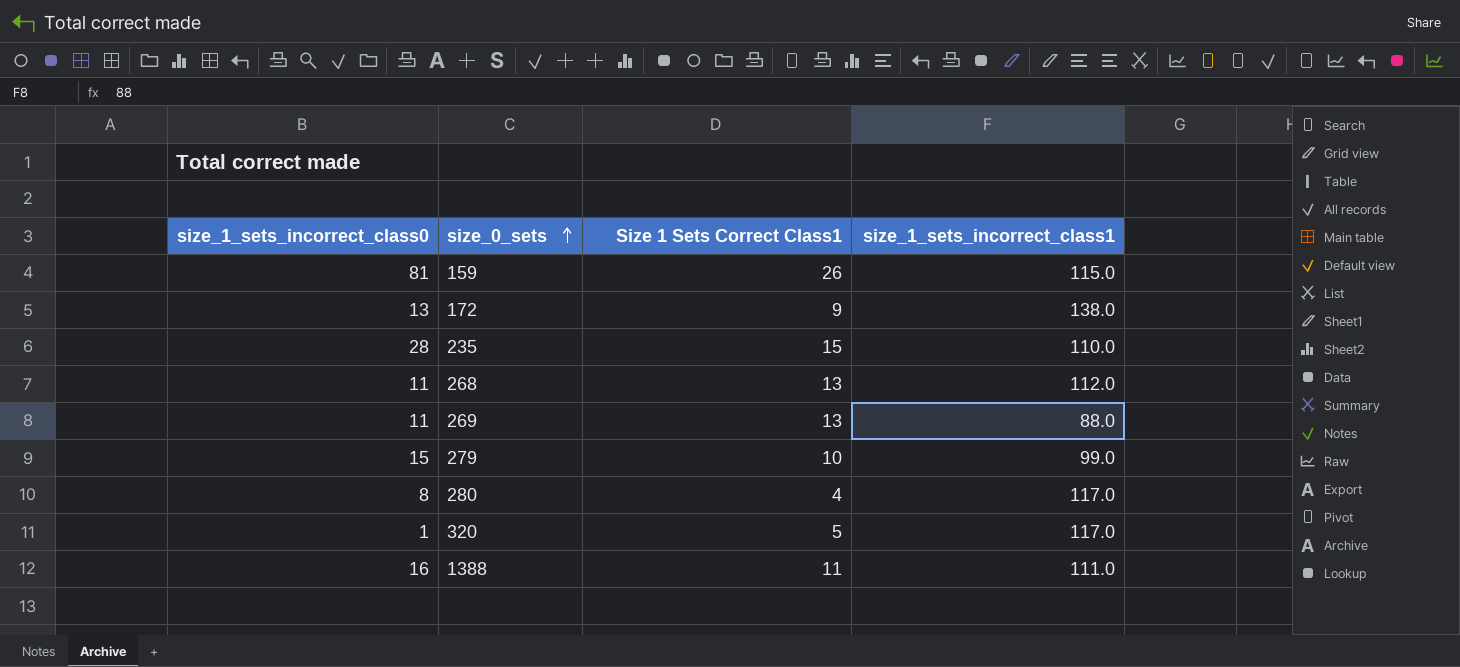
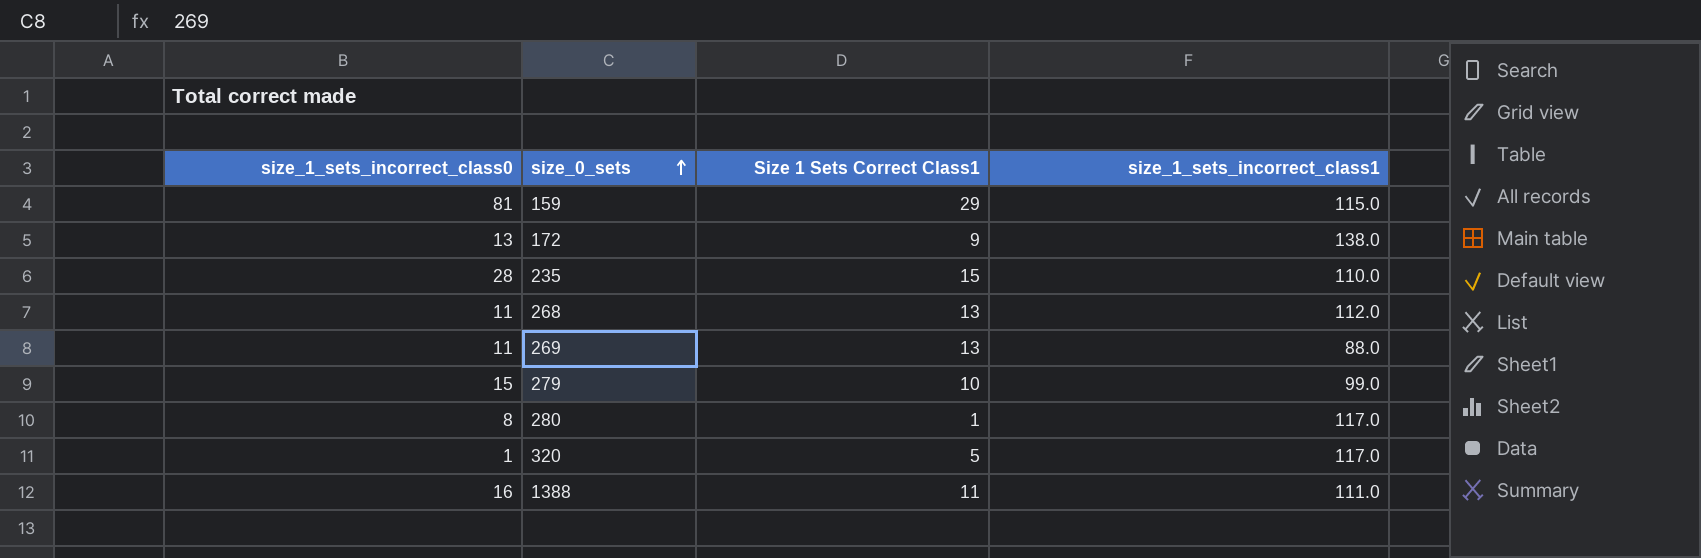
159 | Size 1 Sets Correct Class1: 26 -> 29
280 | Size 1 Sets Correct Class1: 4 -> 1

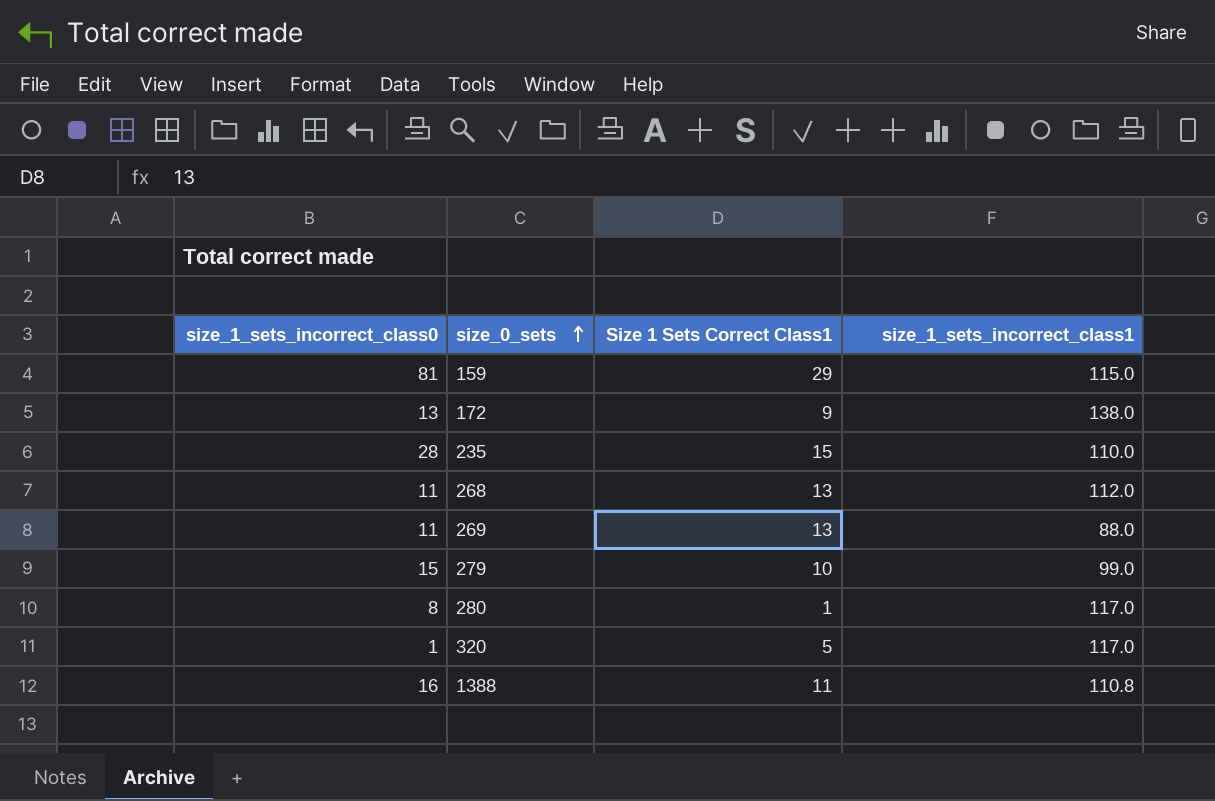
1388 | size_1_sets_incorrect_class1: 111.0 -> 110.8

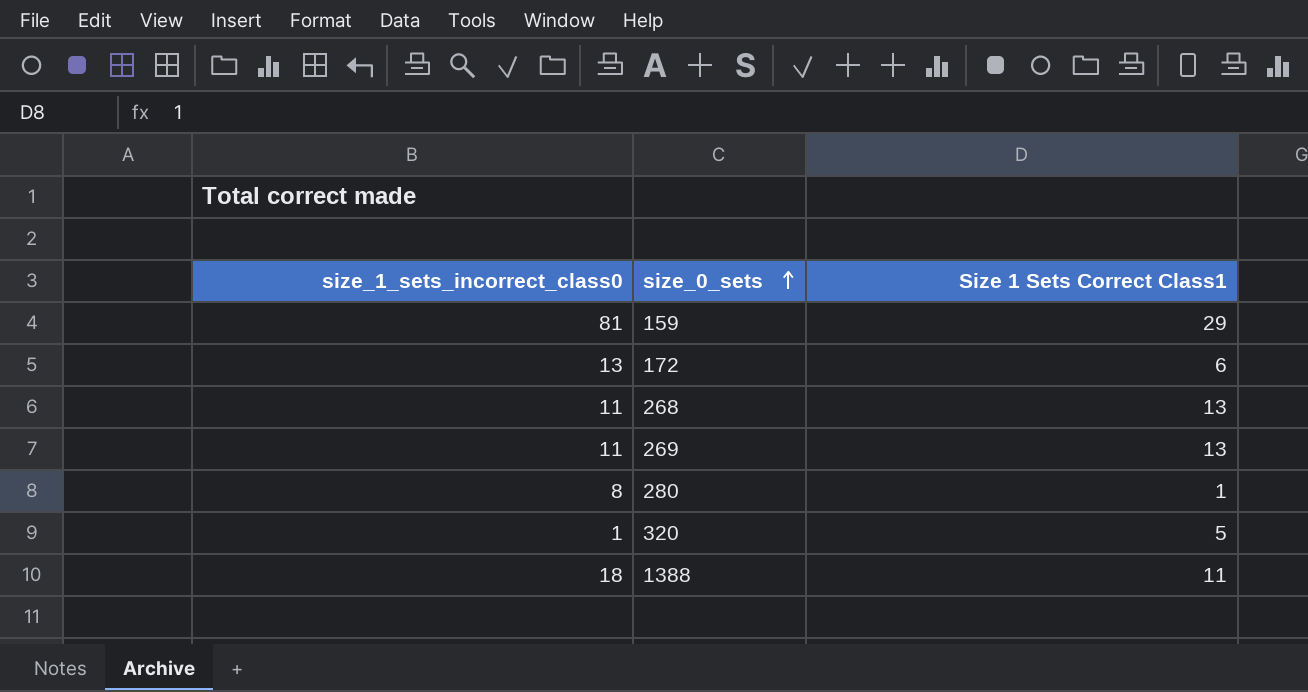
column size_1_sets_incorrect_class1 | position: 4 -> none
row 235: 28 | 15 | 110.0 -> none
row 279: 15 | 10 | 99.0 -> none
172 | Size 1 Sets Correct Class1: 9 -> 6
1388 | size_1_sets_incorrect_class0: 16 -> 18

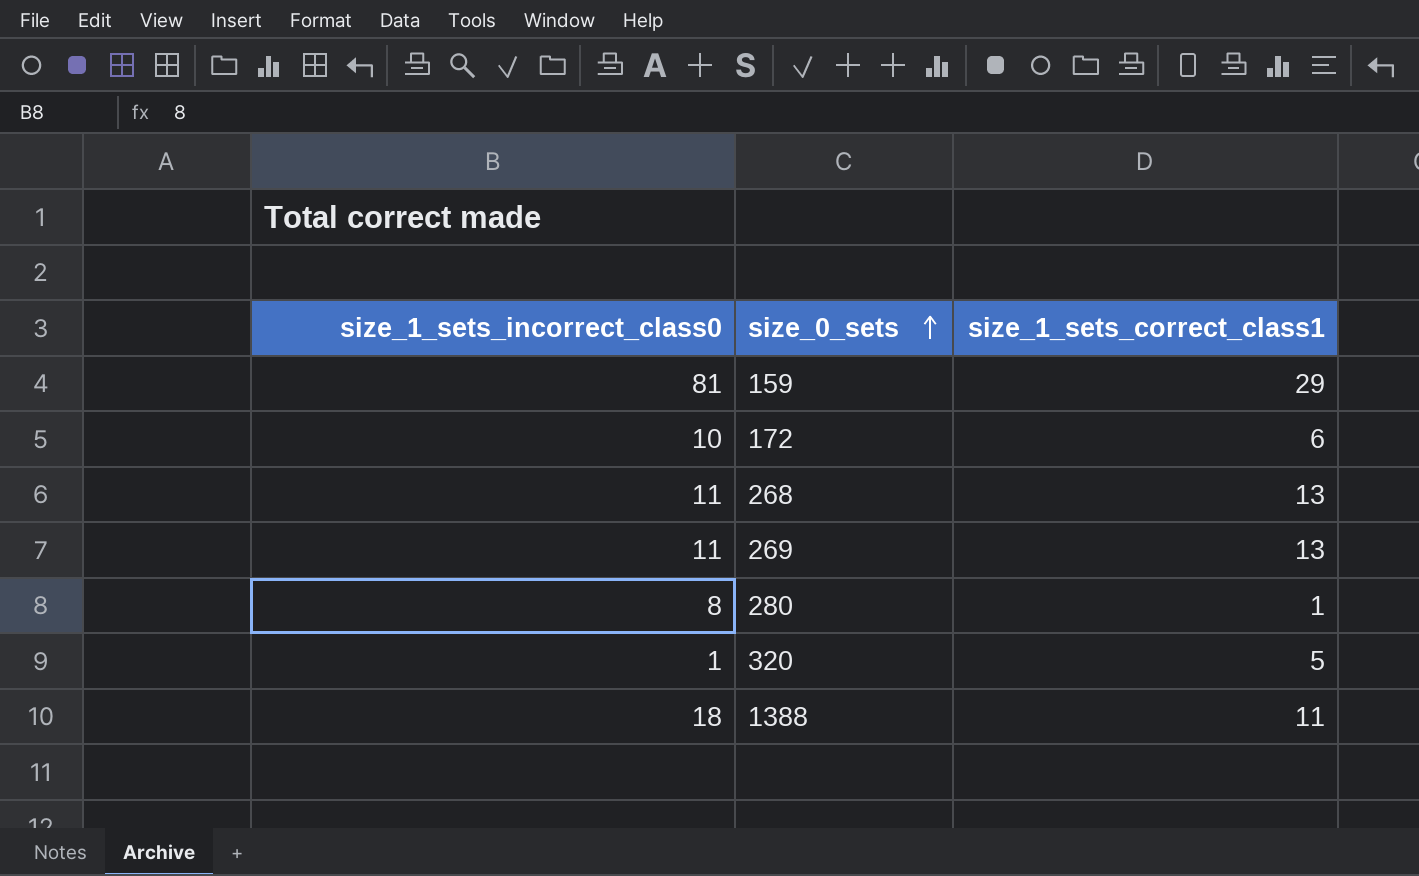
column name: Size 1 Sets Correct Class1 -> size_1_sets_correct_class1
172 | size_1_sets_incorrect_class0: 13 -> 10

